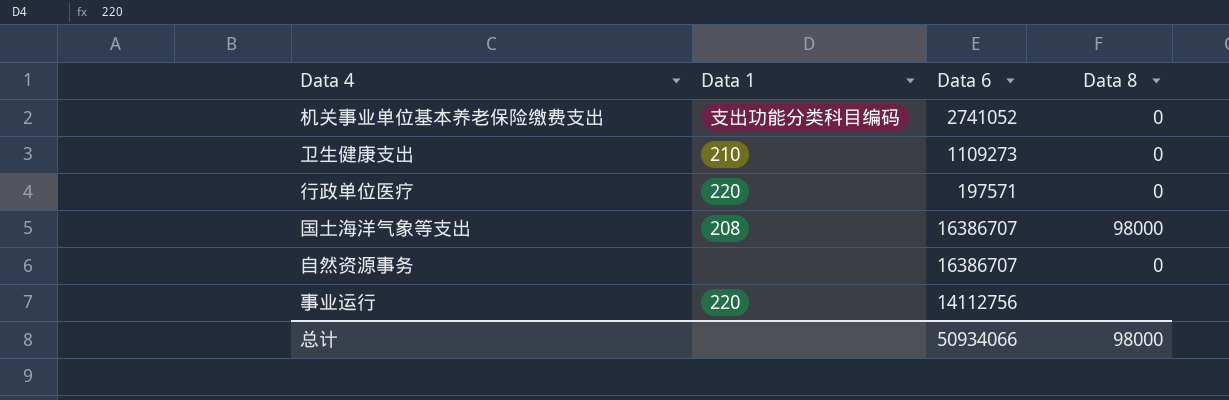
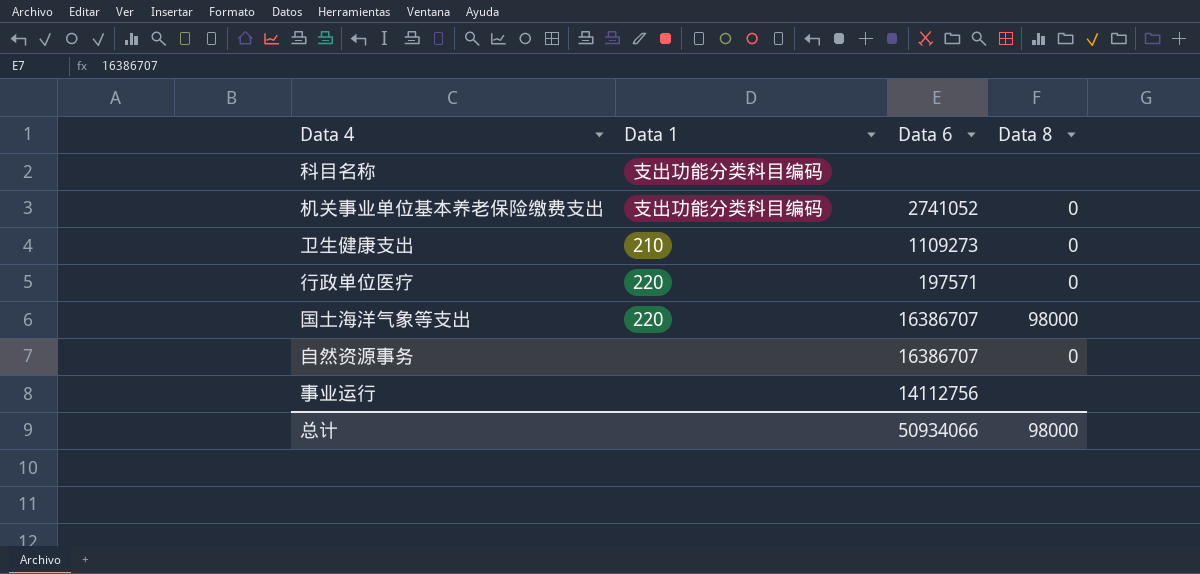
row 科目名称: none -> 支出功能分类科目编码 | none | none
国土海洋气象等支出 | Data 1: 208 -> 220
事业运行 | Data 1: 220 -> none

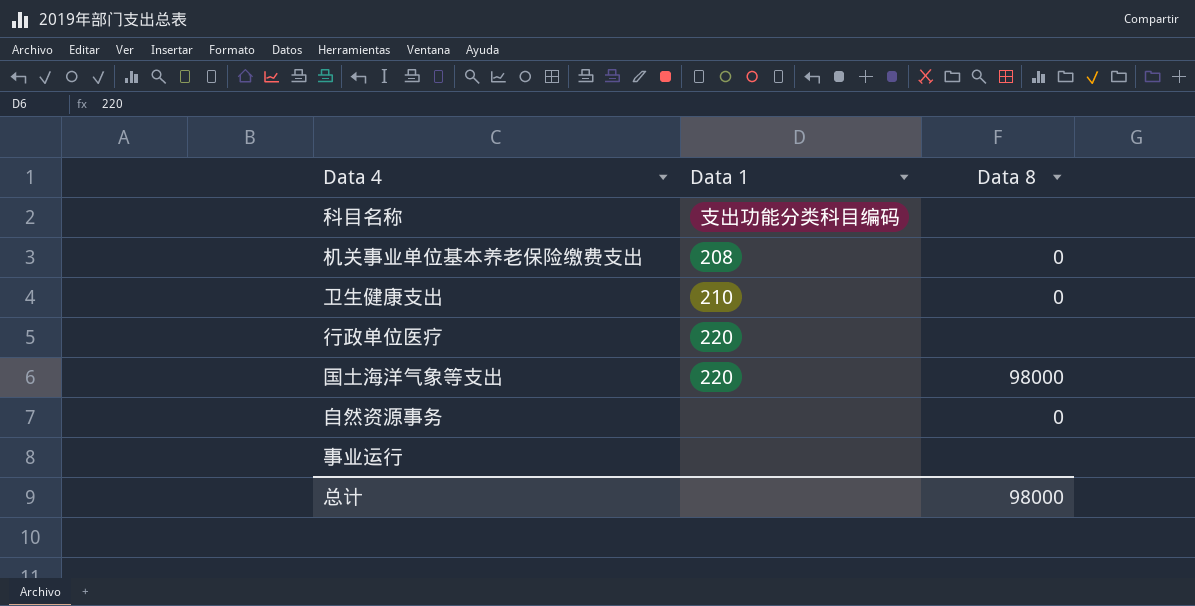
column Data 6 | position: 3 -> none
机关事业单位基本养老保险缴费支出 | Data 1: 支出功能分类科目编码 -> 208
行政单位医疗 | Data 8: 0 -> none

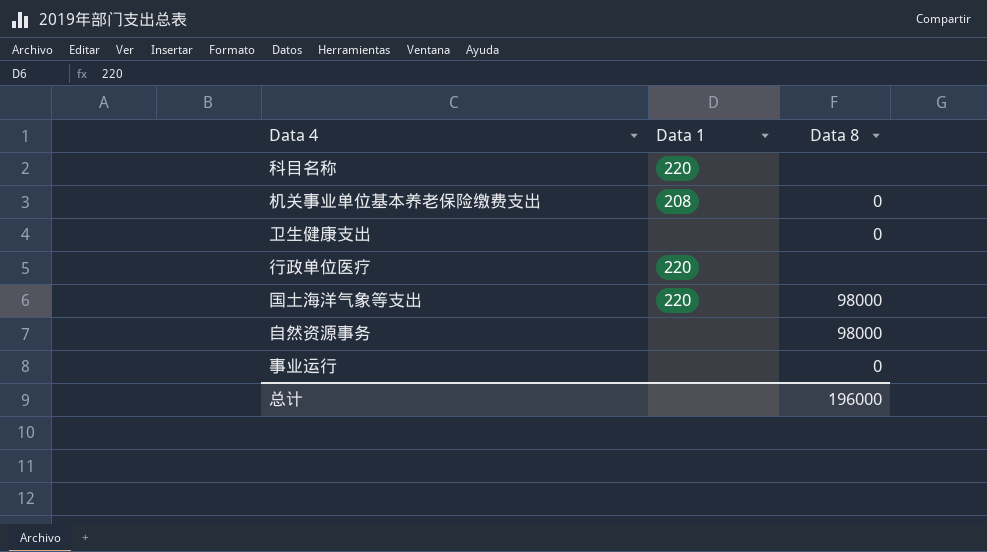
科目名称 | Data 1: 支出功能分类科目编码 -> 220
卫生健康支出 | Data 1: 210 -> none
自然资源事务 | Data 8: 0 -> 98000
事业运行 | Data 8: none -> 0
总计 | Data 8: 98000 -> 196000

